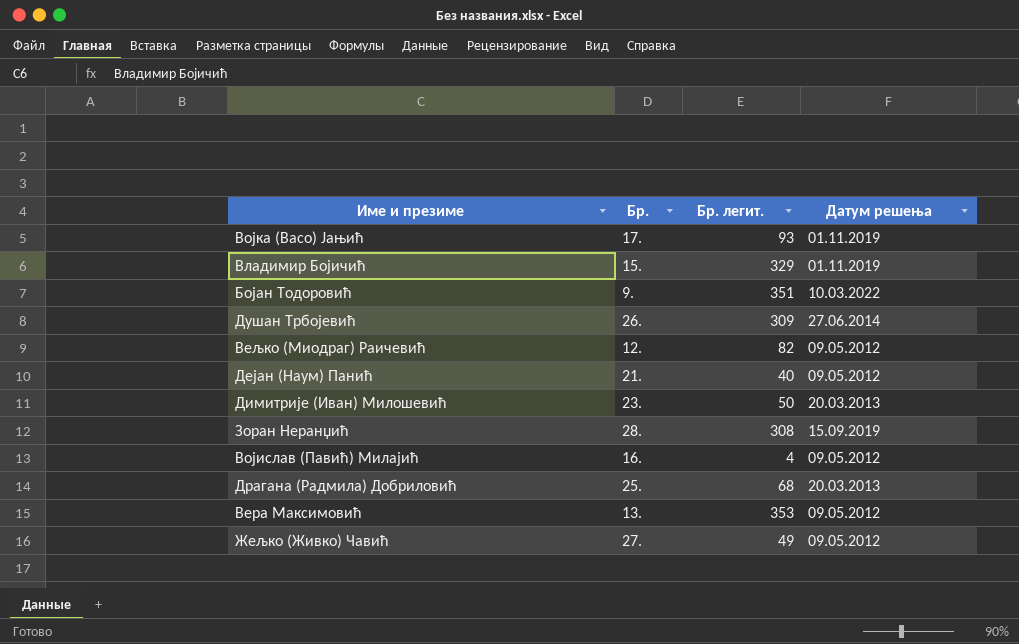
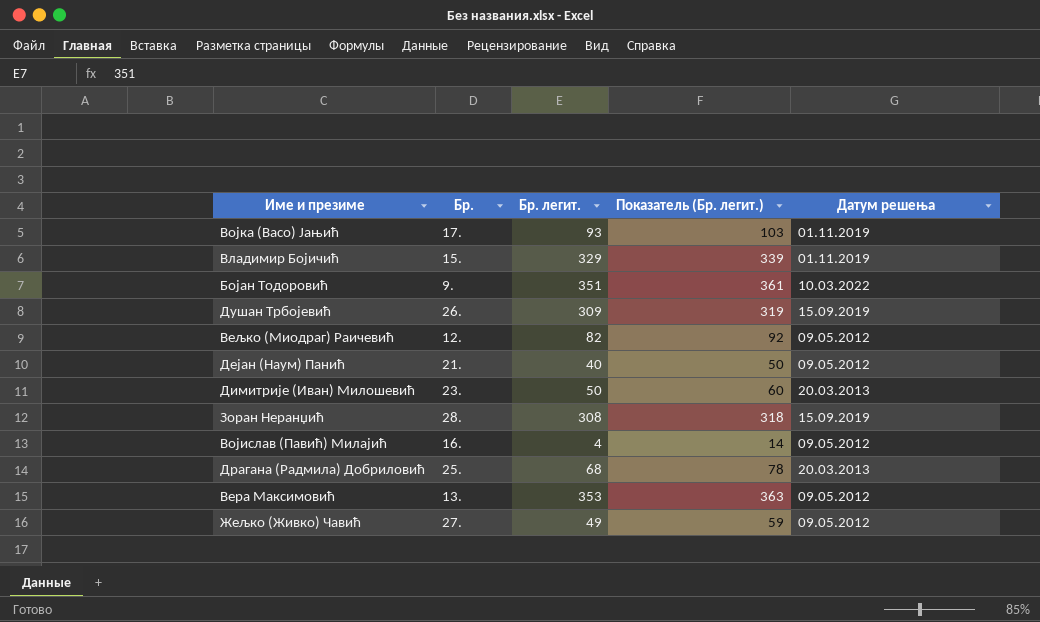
column Показатель (Бр. легит.) | formula: none -> [Бр. легит.] + 10
Душан Трбојевић | Датум решења: 27.06.2014 -> 15.09.2019

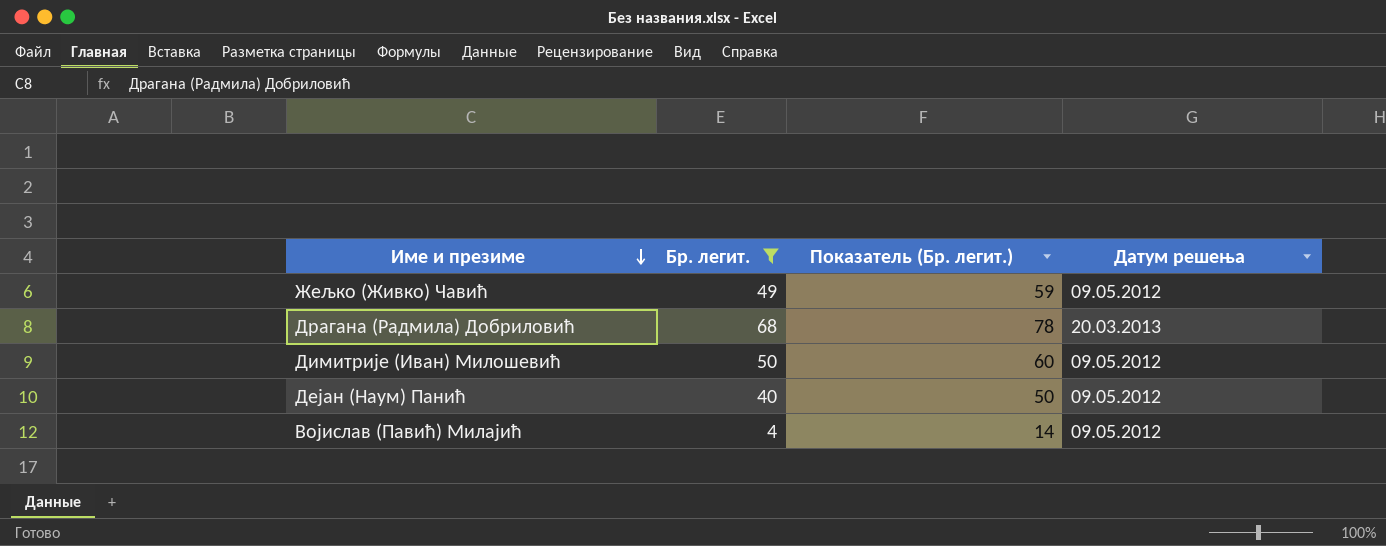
filter: none -> Бр. легит. <= 68
row order: none -> Име и презиме descending
column Бр. | position: 2 -> none
Димитрије (Иван) Милошевић | Датум решења: 20.03.2013 -> 09.05.2012

